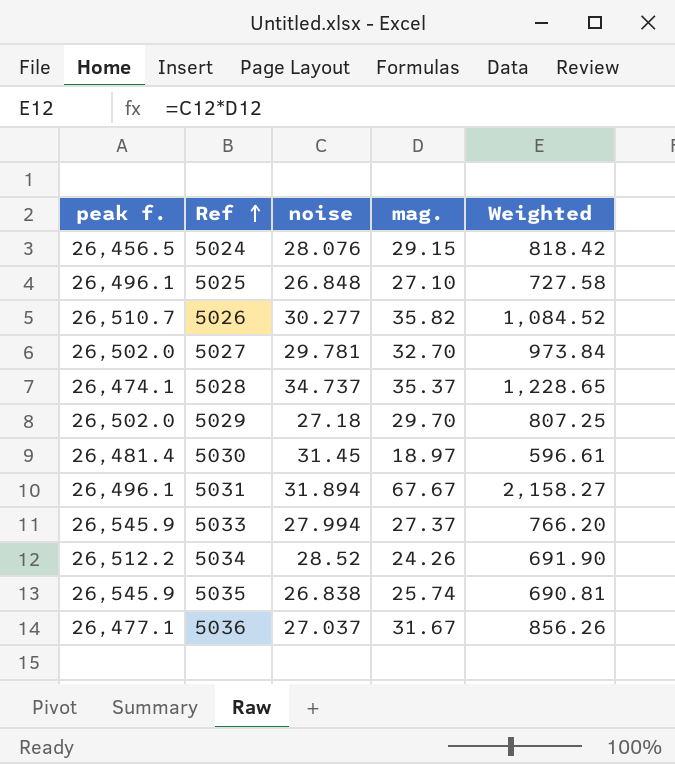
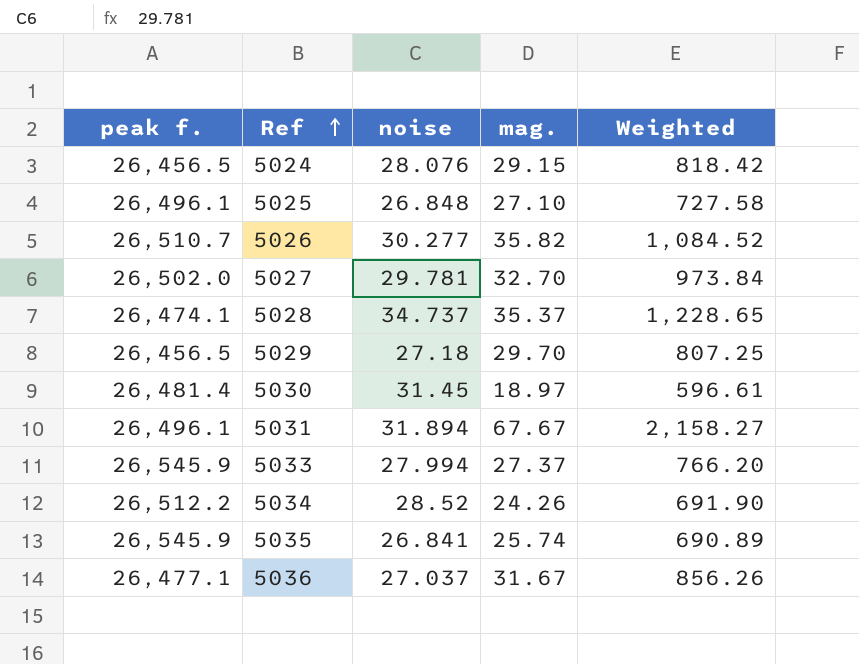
5029 | peak f.: 26,502.0 -> 26,456.5
5035 | noise: 26.838 -> 26.841
5035 | Weighted: 690.81 -> 690.89

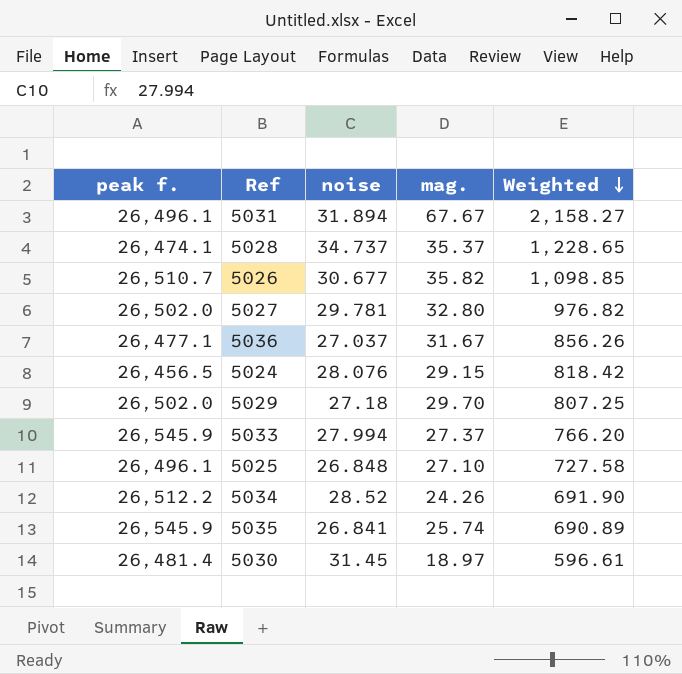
row order: Ref ascending -> Weighted descending
5026 | noise: 30.277 -> 30.677
5026 | Weighted: 1,084.52 -> 1,098.85
5027 | mag.: 32.70 -> 32.80
5027 | Weighted: 973.84 -> 976.82
5029 | peak f.: 26,456.5 -> 26,502.0

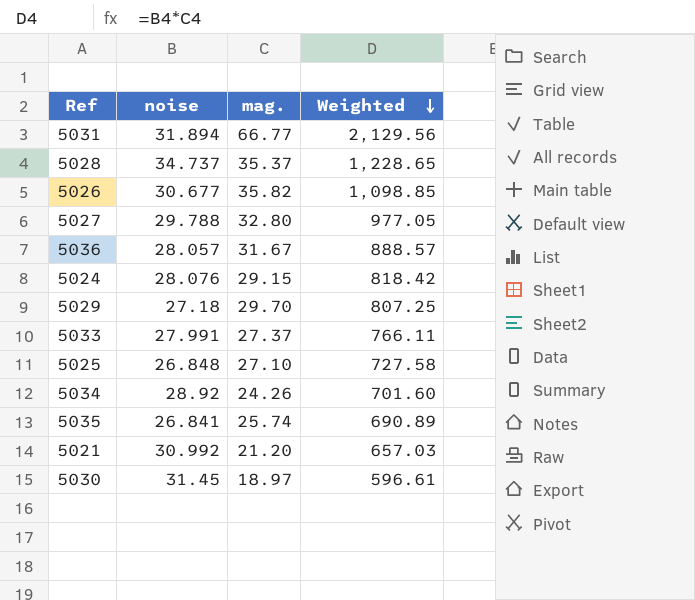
column peak f. | position: 1 -> none
5031 | mag.: 67.67 -> 66.77
5031 | Weighted: 2,158.27 -> 2,129.56
5027 | noise: 29.781 -> 29.788
5027 | Weighted: 976.82 -> 977.05
5036 | noise: 27.037 -> 28.057
5036 | Weighted: 856.26 -> 888.57
5033 | noise: 27.994 -> 27.991
5033 | Weighted: 766.20 -> 766.11
5034 | noise: 28.52 -> 28.92
5034 | Weighted: 691.90 -> 701.60
row 5021: none -> 30.992 | 21.20 | 657.03

